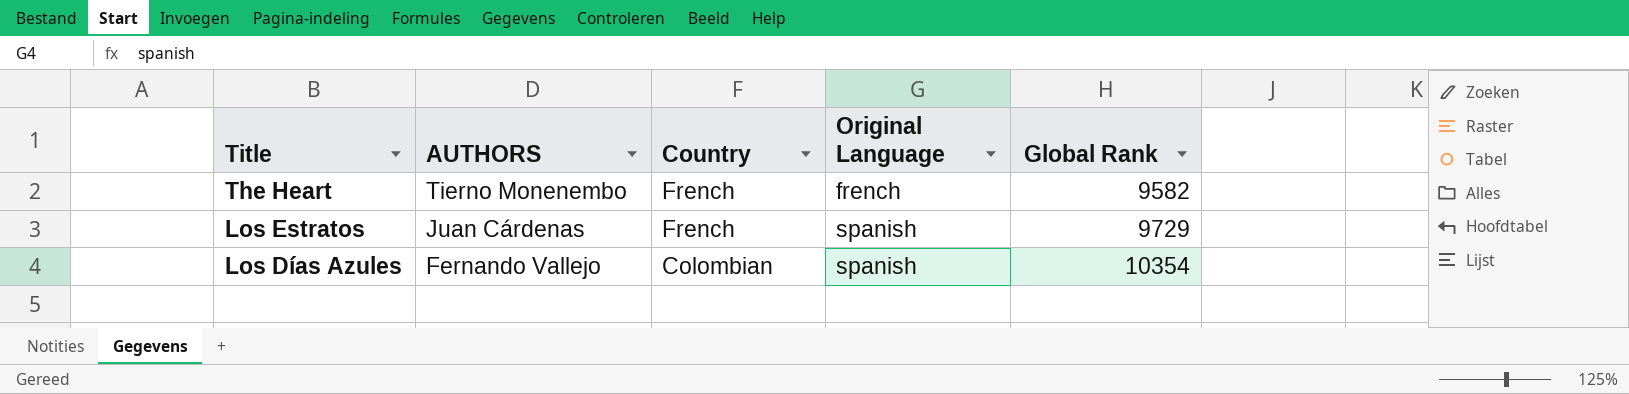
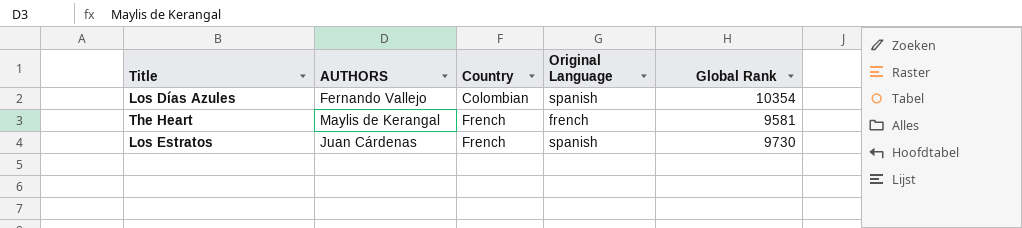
row order: Title descending -> Country ascending
The Heart | AUTHORS: Tierno Monenembo -> Maylis de Kerangal
The Heart | Global Rank: 9582 -> 9581
Los Estratos | Global Rank: 9729 -> 9730

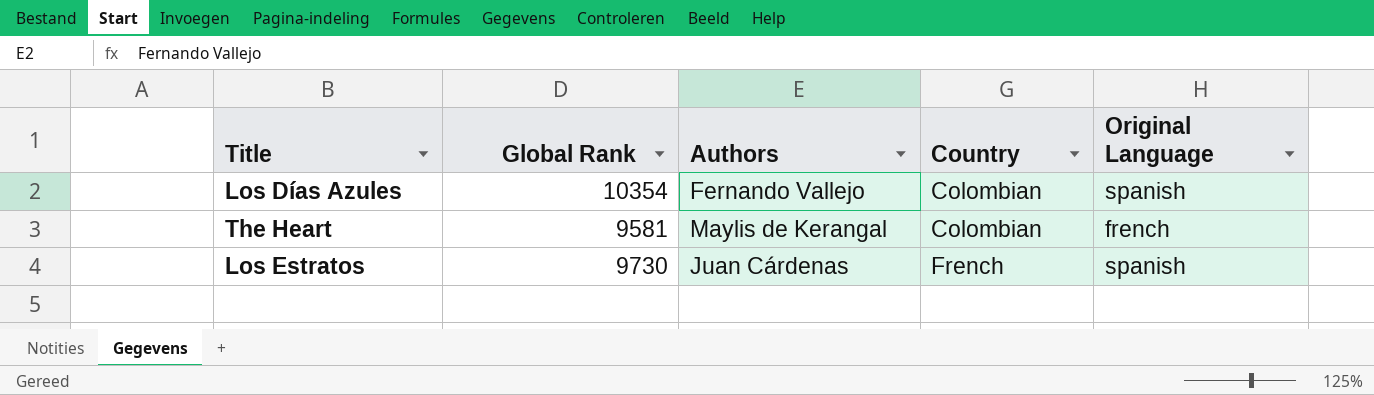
column Global Rank | position: 5 -> 2
column name: AUTHORS -> Authors
The Heart | Country: French -> Colombian

